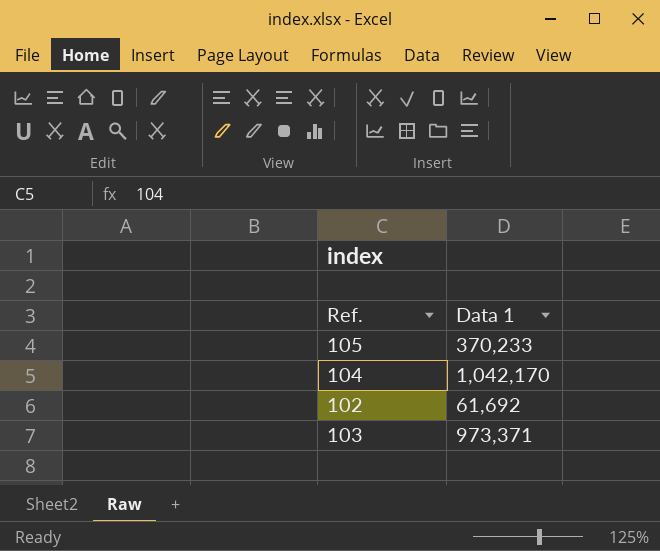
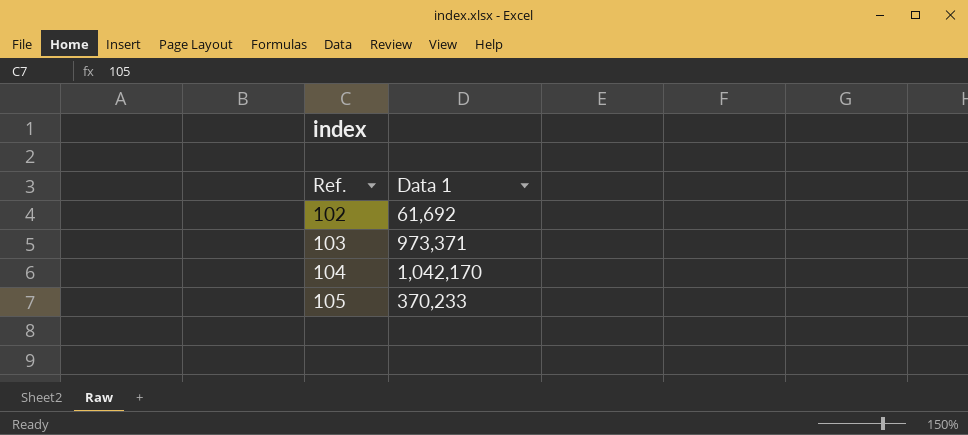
row order: none -> Ref. ascending

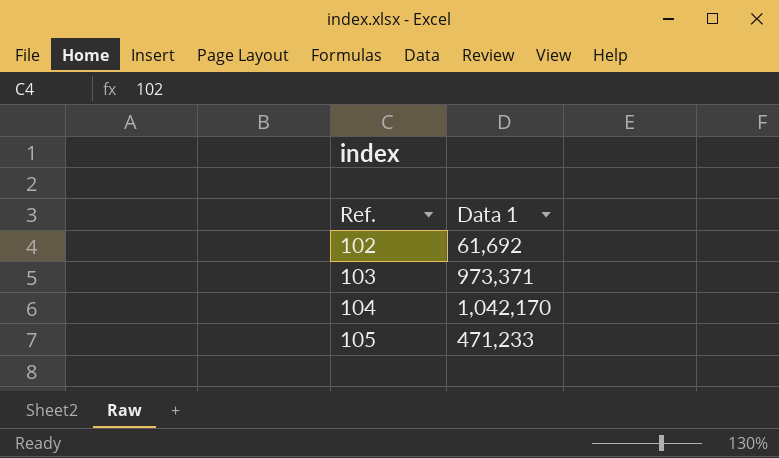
105 | Data 1: 370,233 -> 471,233

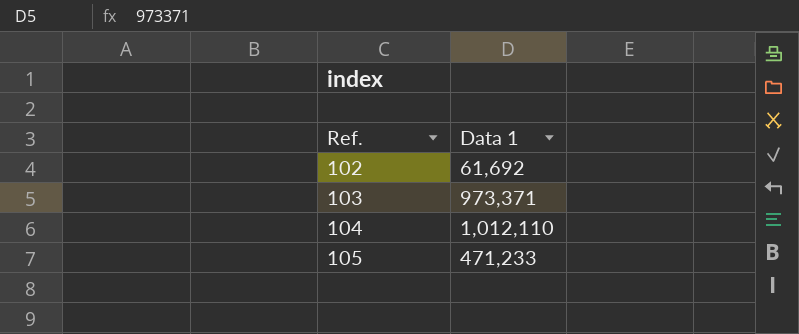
104 | Data 1: 1,042,170 -> 1,012,110

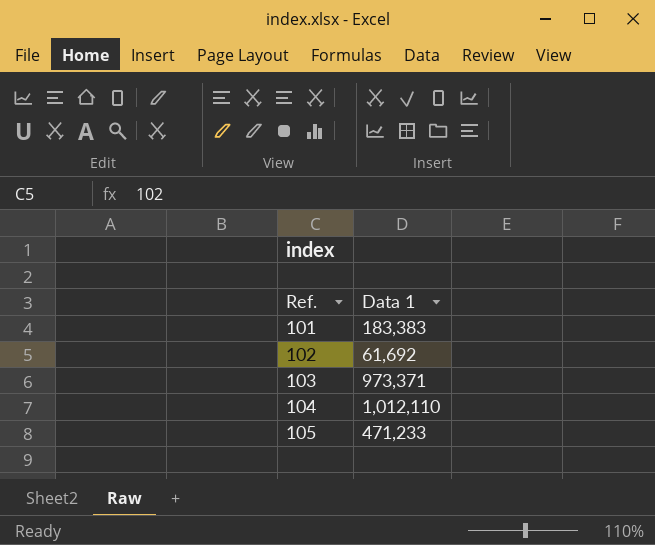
row 101: none -> 183,383

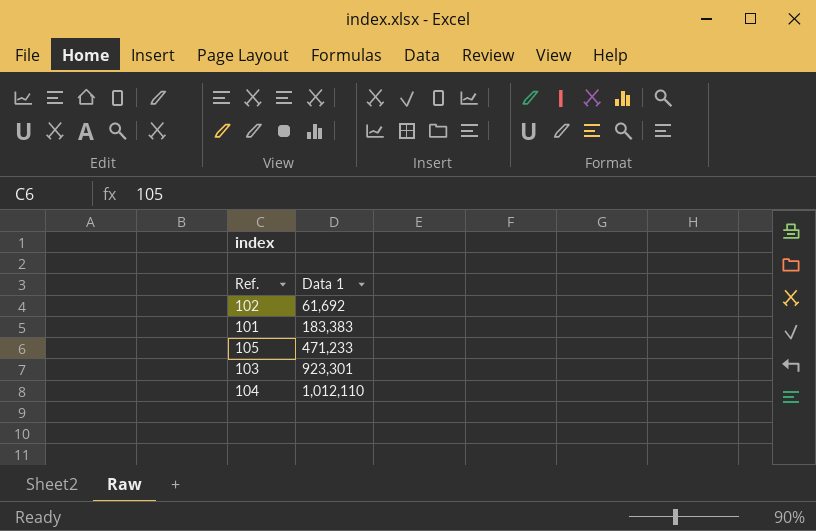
row order: Ref. ascending -> Data 1 ascending
103 | Data 1: 973,371 -> 923,301

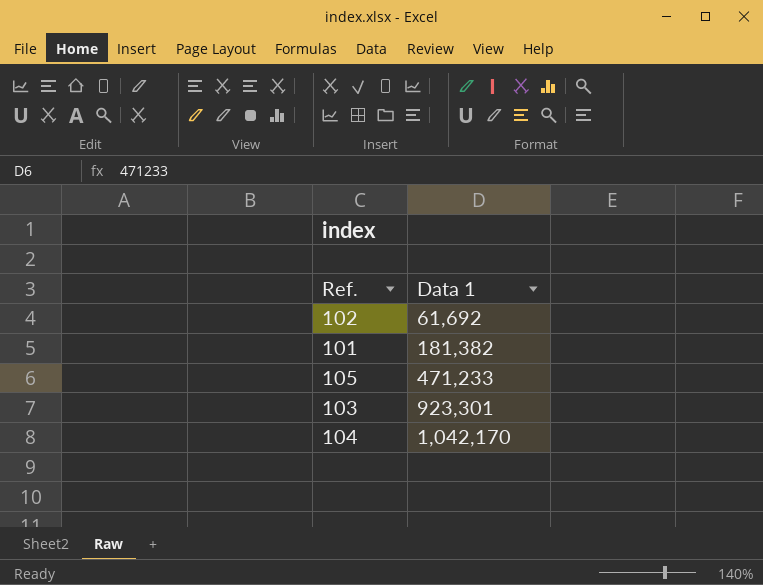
101 | Data 1: 183,383 -> 181,382
104 | Data 1: 1,012,110 -> 1,042,170

